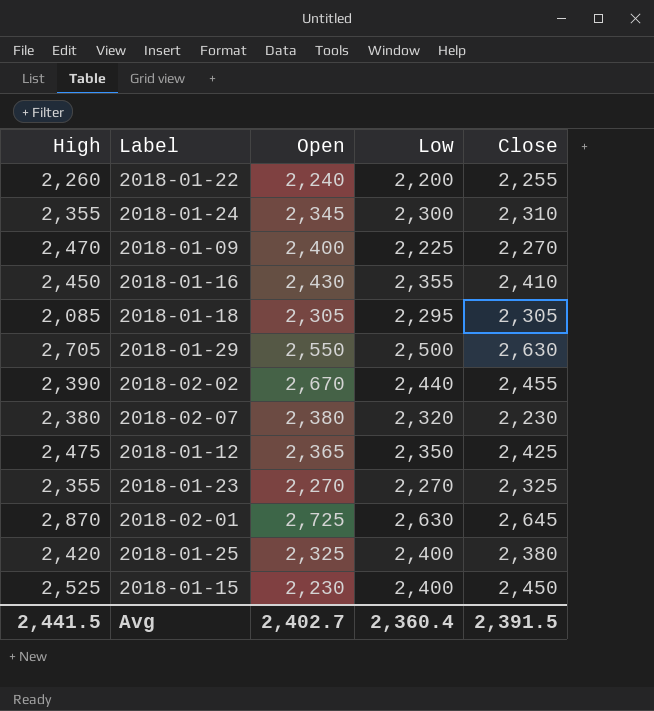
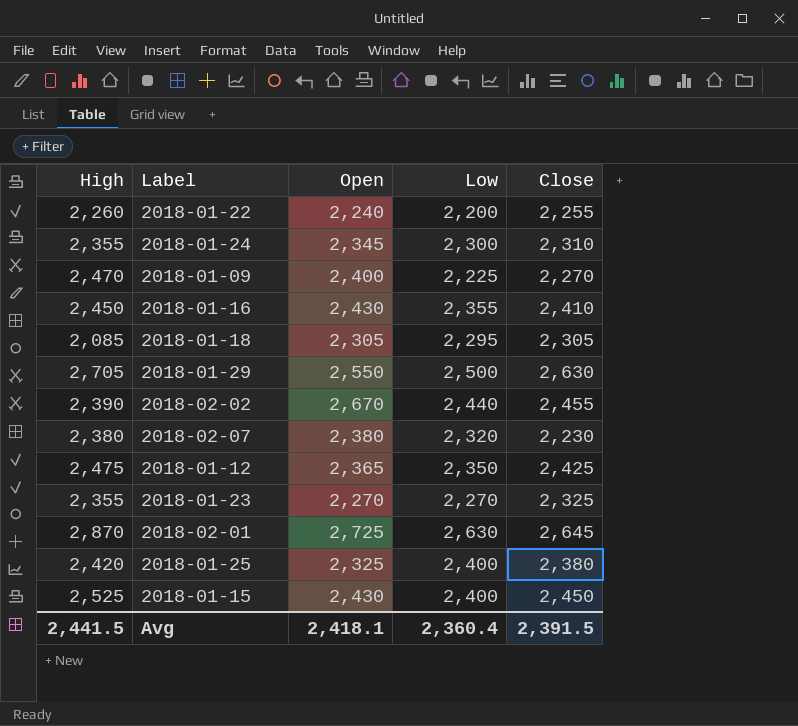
2018-01-15 | Open: 2,230 -> 2,430
Avg | Open: 2,402.7 -> 2,418.1

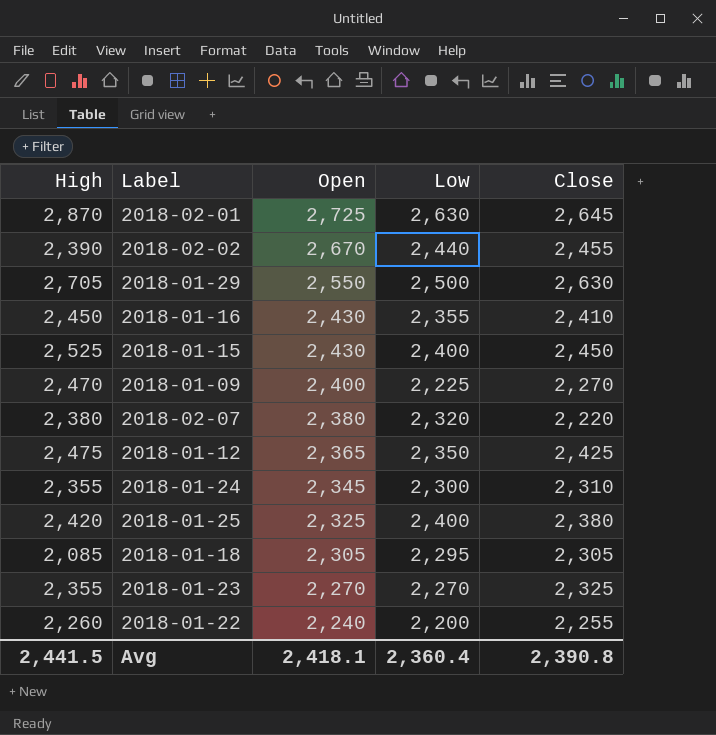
row order: none -> Open descending
2018-02-07 | Close: 2,230 -> 2,220
Avg | Close: 2,391.5 -> 2,390.8

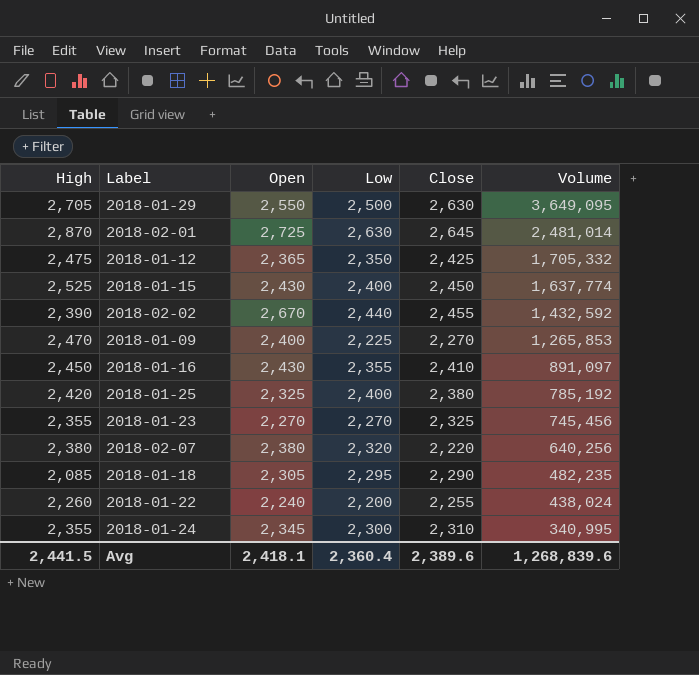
row order: Open descending -> Volume descending
column Volume | position: none -> 6
2018-01-18 | Close: 2,305 -> 2,290
Avg | Close: 2,390.8 -> 2,389.6

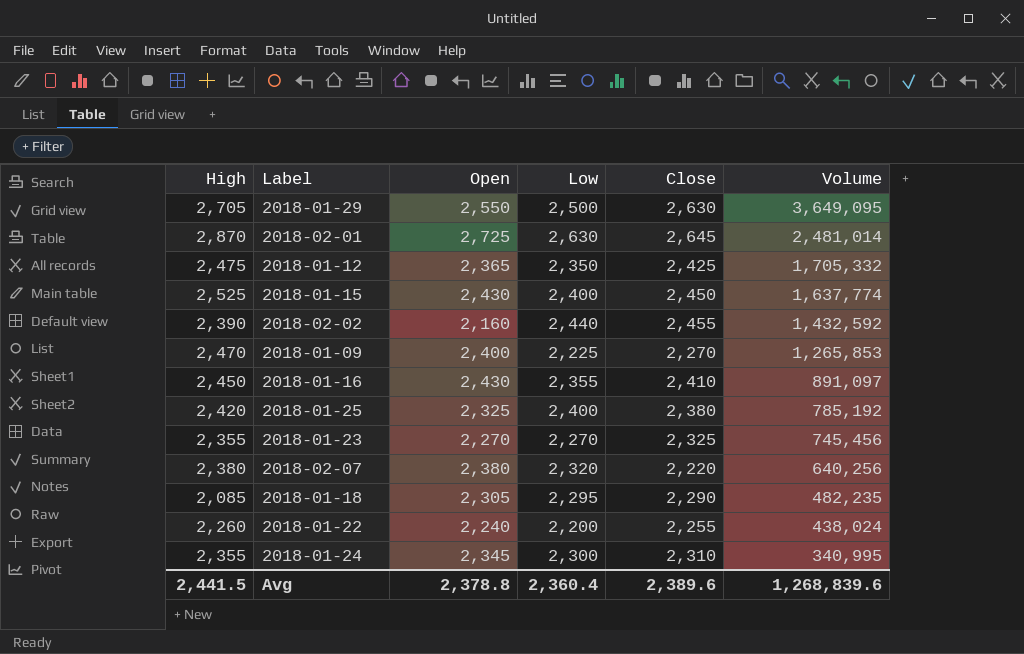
2018-02-02 | Open: 2,670 -> 2,160
Avg | Open: 2,418.1 -> 2,378.8

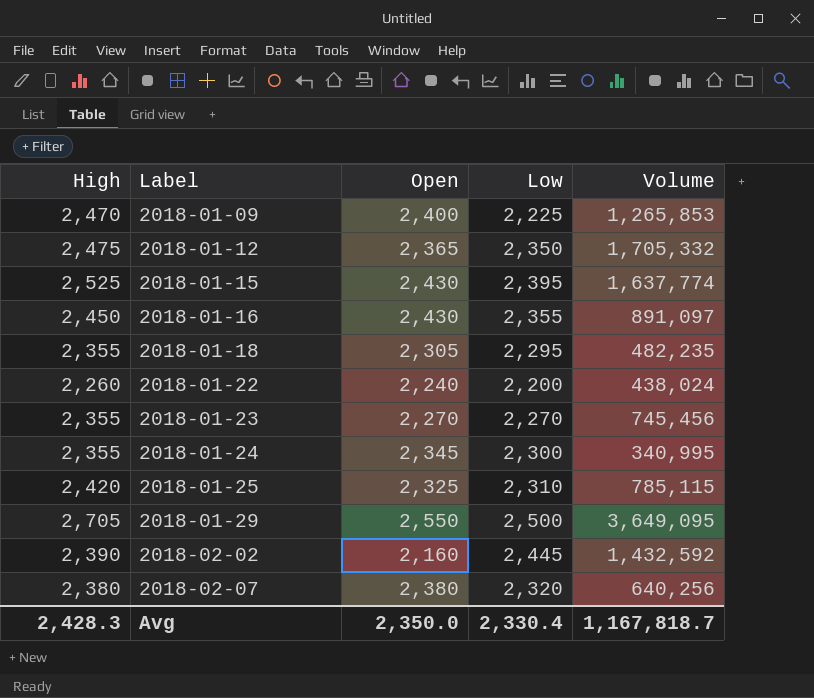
row order: Volume descending -> Label ascending
column Close | position: 5 -> none
row 2018-02-01: 2,870 | 2,725 | 2,630 | 2,645 | 2,481,014 -> none
2018-01-15 | Low: 2,400 -> 2,395
2018-01-18 | High: 2,085 -> 2,355
2018-01-25 | Low: 2,400 -> 2,310
2018-01-25 | Volume: 785,192 -> 785,115
2018-02-02 | Low: 2,440 -> 2,445
Avg | High: 2,441.5 -> 2,428.3
Avg | Open: 2,378.8 -> 2,350.0
Avg | Low: 2,360.4 -> 2,330.4
Avg | Volume: 1,268,839.6 -> 1,167,818.7

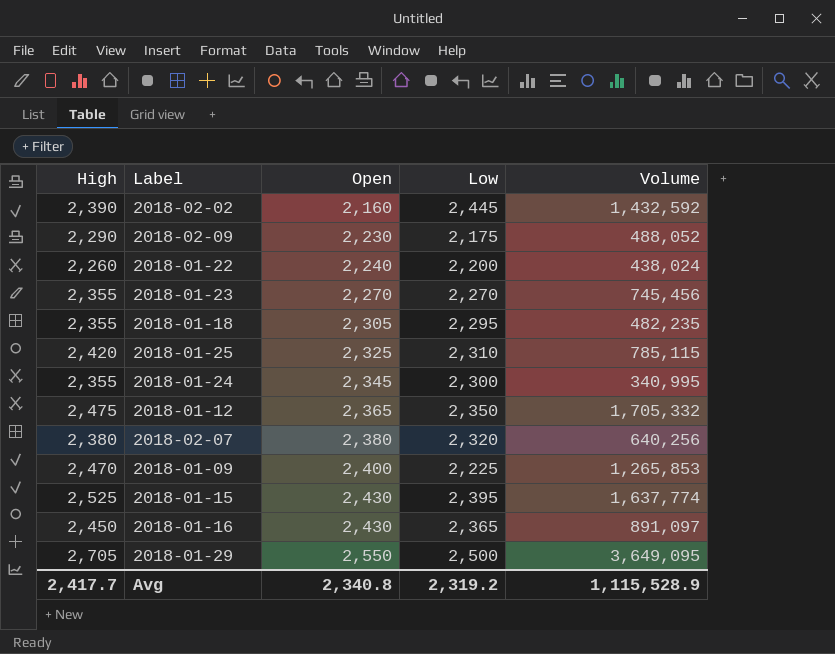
row order: Label ascending -> Open ascending
row 2018-02-09: none -> 2,290 | 2,230 | 2,175 | 488,052
2018-01-16 | Low: 2,355 -> 2,365
Avg | High: 2,428.3 -> 2,417.7
Avg | Open: 2,350.0 -> 2,340.8
Avg | Low: 2,330.4 -> 2,319.2
Avg | Volume: 1,167,818.7 -> 1,115,528.9

